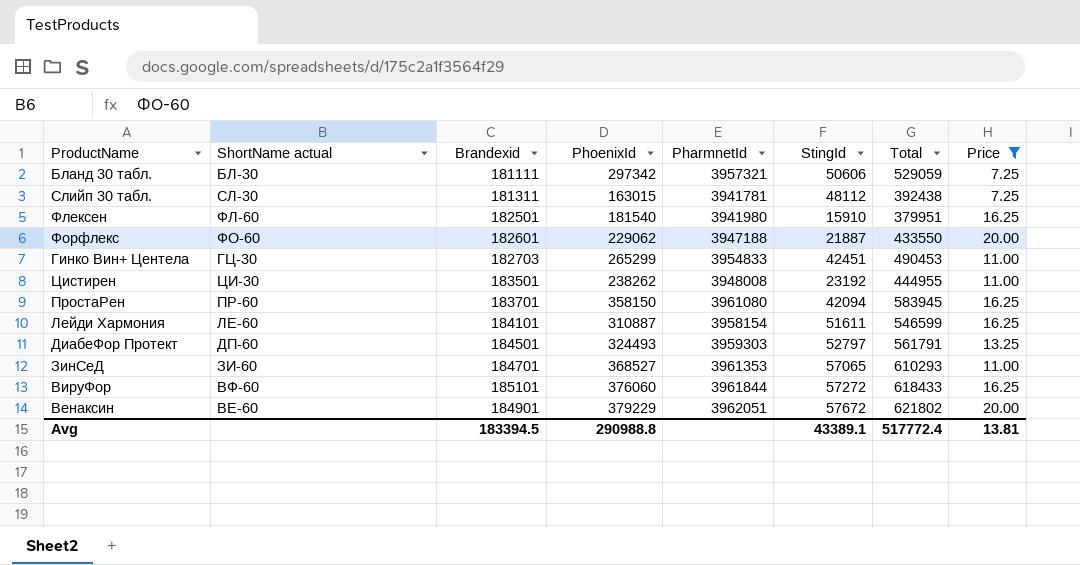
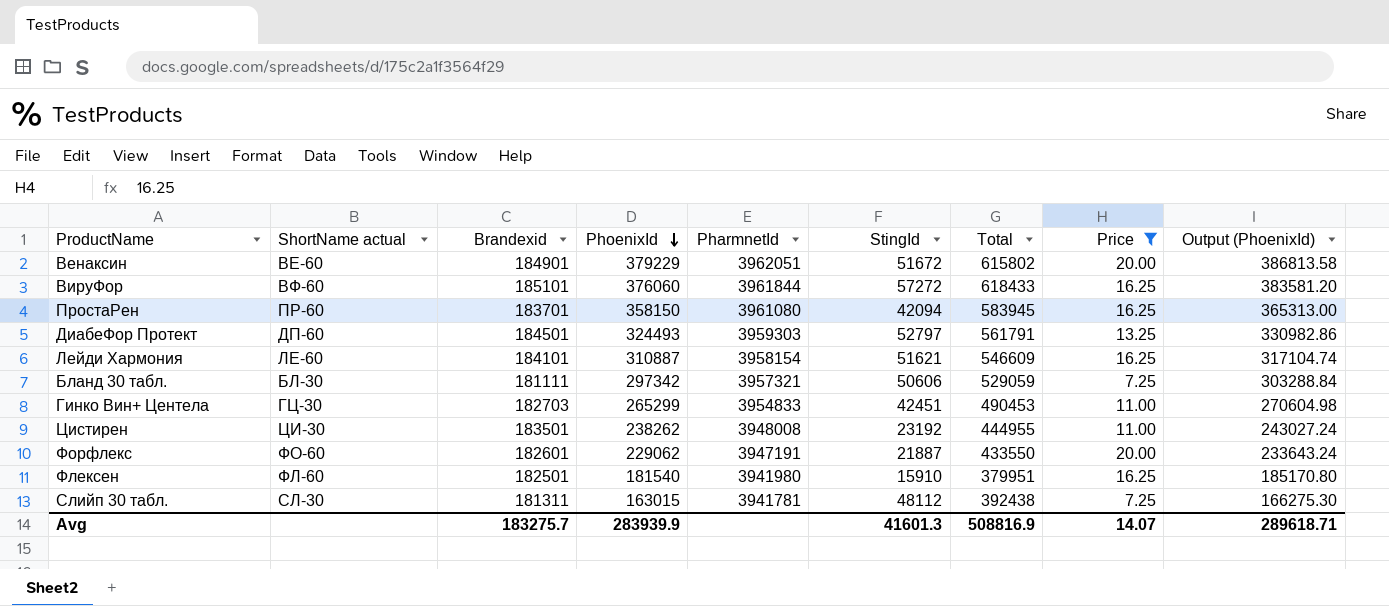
row order: none -> PhoenixId descending
column Output (PhoenixId) | formula: none -> [PhoenixId] * 1.02
row ЗинСеД: ЗИ-60 | 184701 | 368527 | 3961353 | 57065 | 610293 | 11.00 -> none
Венаксин | StingId: 57672 -> 51672
Венаксин | Total: 621802 -> 615802
Лейди Хармония | StingId: 51611 -> 51621
Лейди Хармония | Total: 546599 -> 546609
Форфлекс | PharmnetId: 3947188 -> 3947191
Avg | Brandexid: 183394.5 -> 183275.7
Avg | PhoenixId: 290988.8 -> 283939.9
Avg | StingId: 43389.1 -> 41601.3
Avg | Total: 517772.4 -> 508816.9
Avg | Price: 13.81 -> 14.07

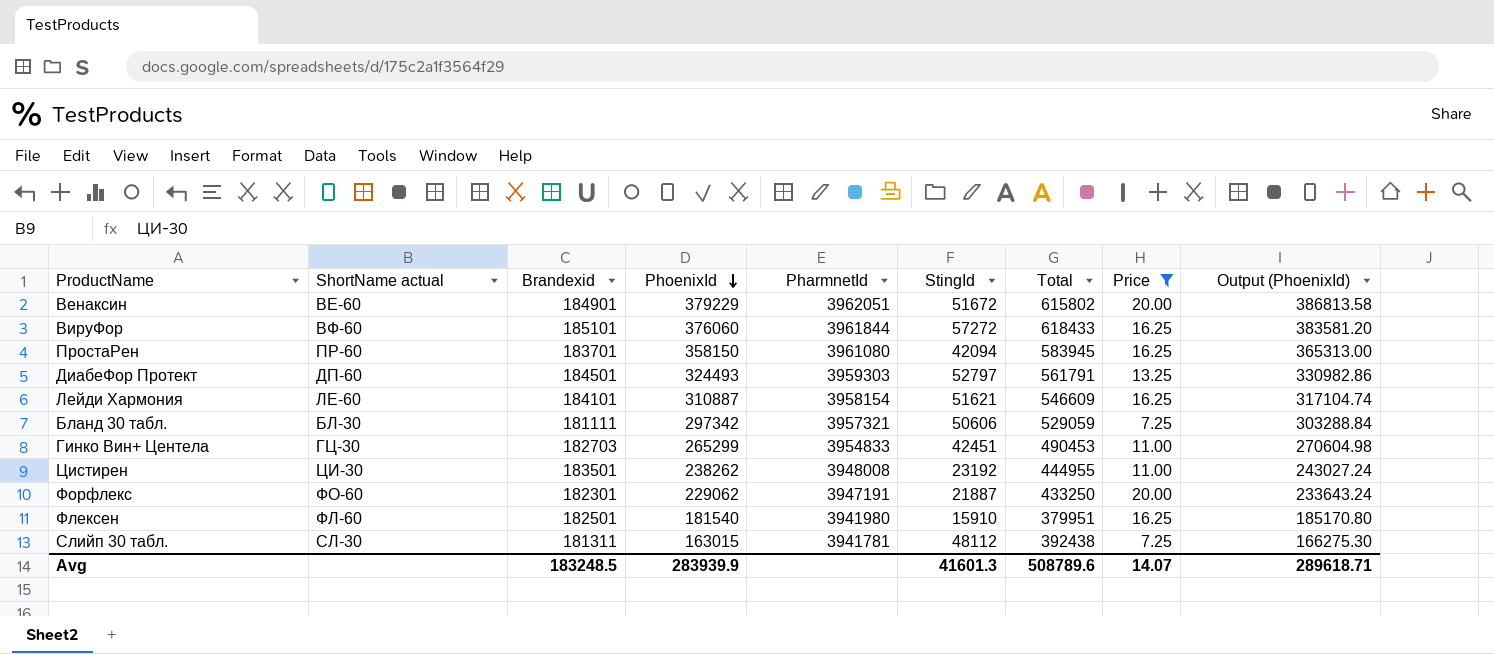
Форфлекс | Brandexid: 182601 -> 182301
Форфлекс | Total: 433550 -> 433250
Avg | Brandexid: 183275.7 -> 183248.5
Avg | Total: 508816.9 -> 508789.6

